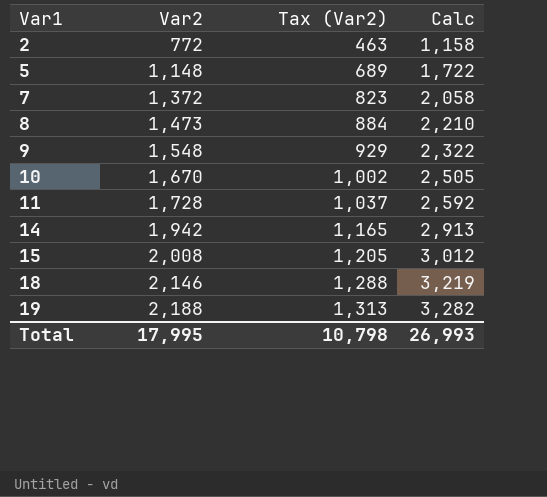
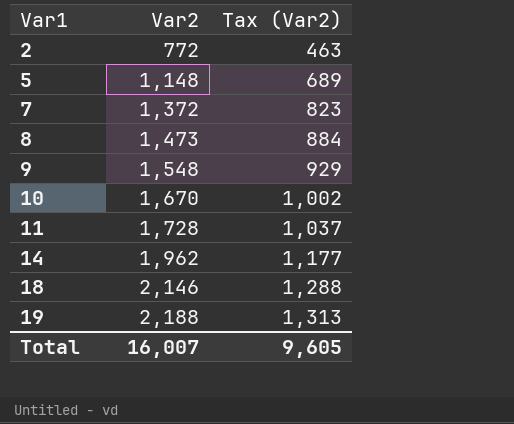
column Calc | formula: [Var2] * 1.5 -> none
row 15: 2,008 | 1,205 | 3,012 -> none
14 | Var2: 1,942 -> 1,962
14 | Tax (Var2): 1,165 -> 1,177
Total | Var2: 17,995 -> 16,007
Total | Tax (Var2): 10,798 -> 9,605

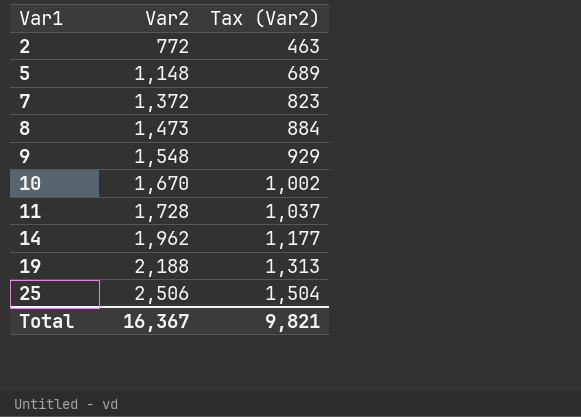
row 18: 2,146 | 1,288 -> none
row 25: none -> 2,506 | 1,504
Total | Var2: 16,007 -> 16,367
Total | Tax (Var2): 9,605 -> 9,821

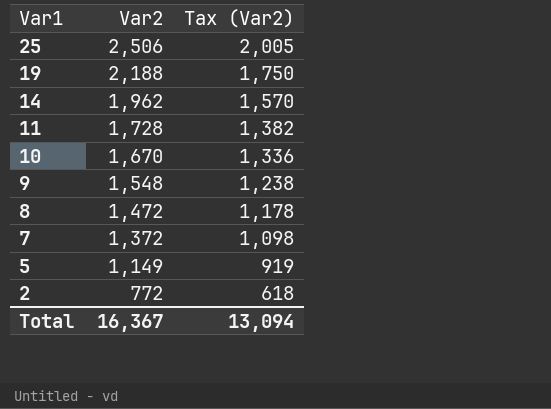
row order: Var1 ascending -> Var1 descending
column Tax (Var2) | formula: [Var2] * 0.6 -> [Var2] * 0.8
8 | Var2: 1,473 -> 1,472
5 | Var2: 1,148 -> 1,149
Total | Tax (Var2): 9,821 -> 13,094

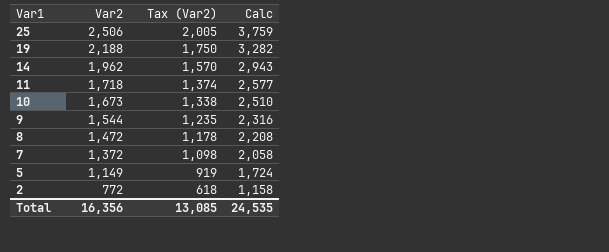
column Calc | formula: none -> [Var2] * 1.5
11 | Var2: 1,728 -> 1,718
11 | Tax (Var2): 1,382 -> 1,374
10 | Var2: 1,670 -> 1,673
10 | Tax (Var2): 1,336 -> 1,338
9 | Var2: 1,548 -> 1,544
9 | Tax (Var2): 1,238 -> 1,235
Total | Var2: 16,367 -> 16,356
Total | Tax (Var2): 13,094 -> 13,085

